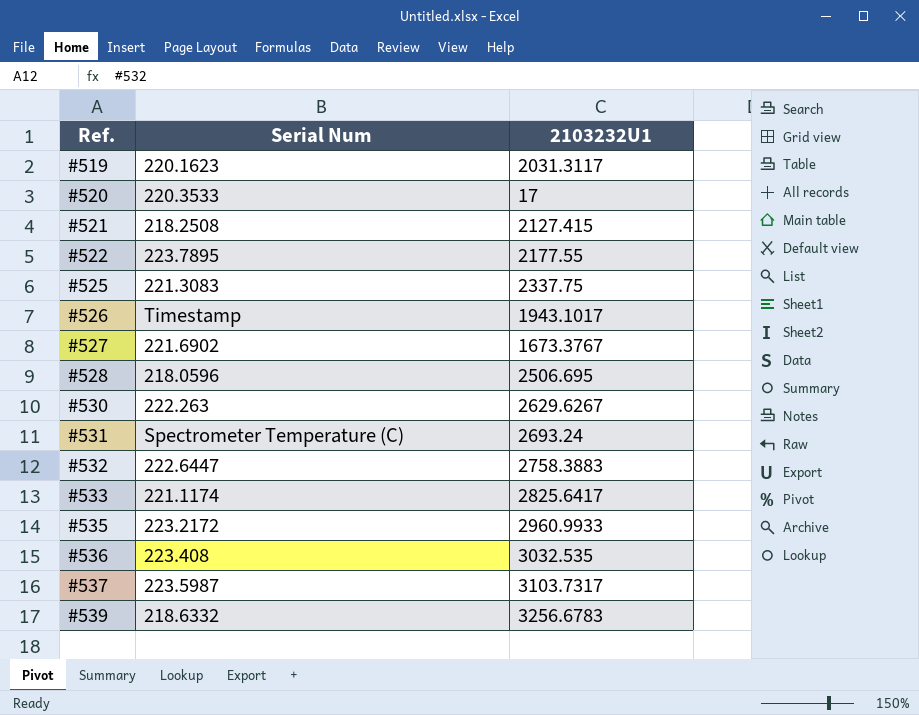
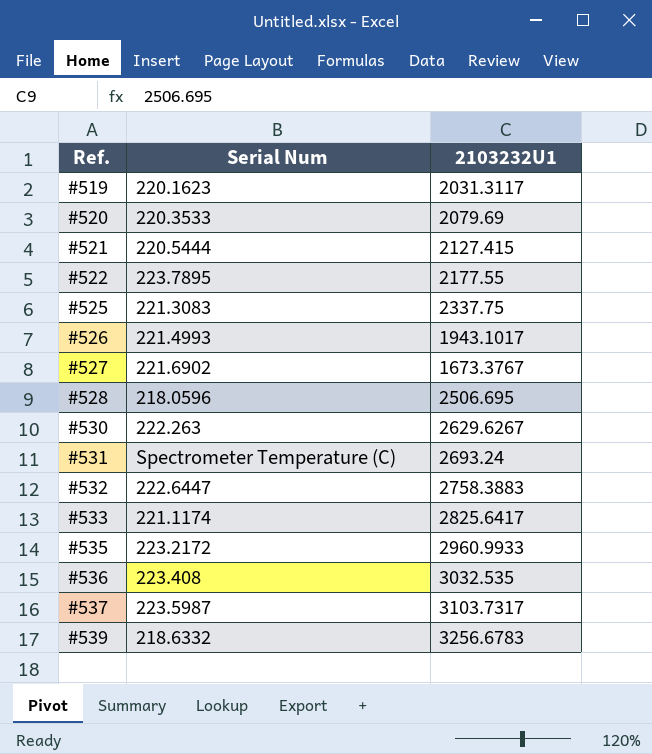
#520 | 2103232U1: 17 -> 2079.69
#521 | Serial Num: 218.2508 -> 220.5444
#526 | Serial Num: Timestamp -> 221.4993

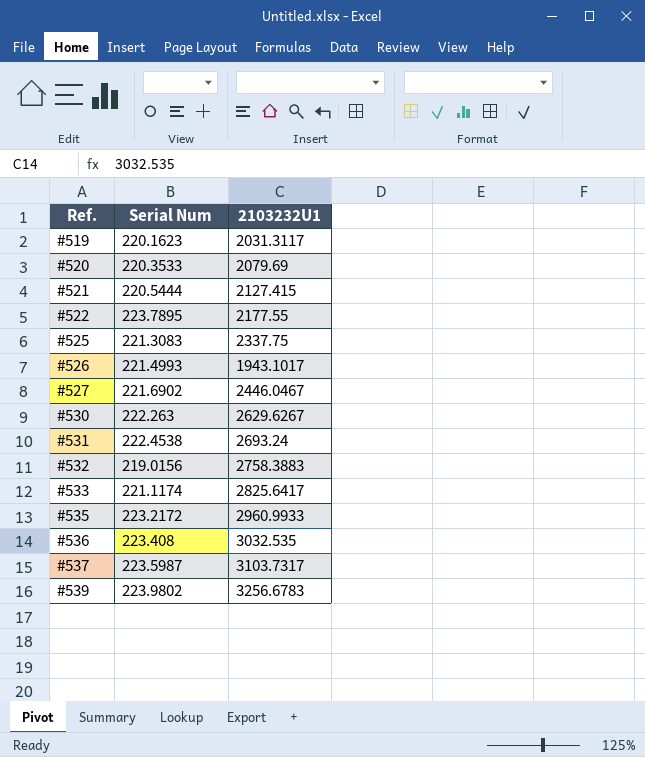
row #528: 218.0596 | 2506.695 -> none
#527 | 2103232U1: 1673.3767 -> 2446.0467
#531 | Serial Num: Spectrometer Temperature (C) -> 222.4538
#532 | Serial Num: 222.6447 -> 219.0156
#539 | Serial Num: 218.6332 -> 223.9802

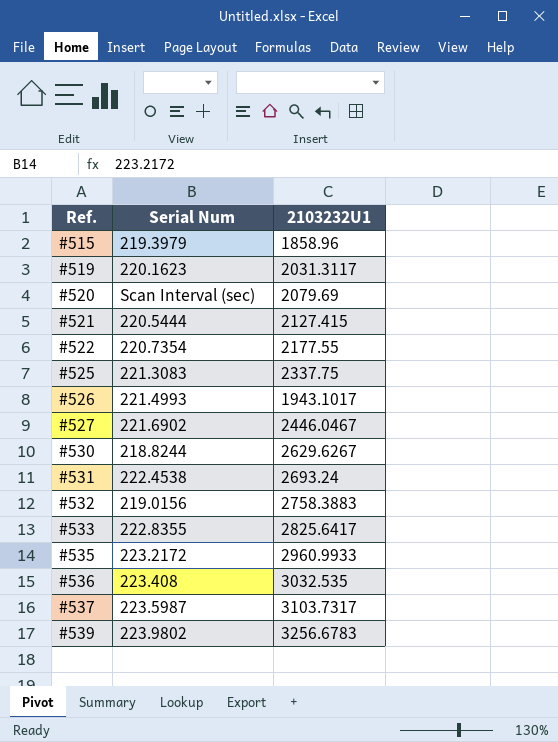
row #515: none -> 219.3979 | 1858.96
#520 | Serial Num: 220.3533 -> Scan Interval (sec)
#522 | Serial Num: 223.7895 -> 220.7354
#530 | Serial Num: 222.263 -> 218.8244
#533 | Serial Num: 221.1174 -> 222.8355

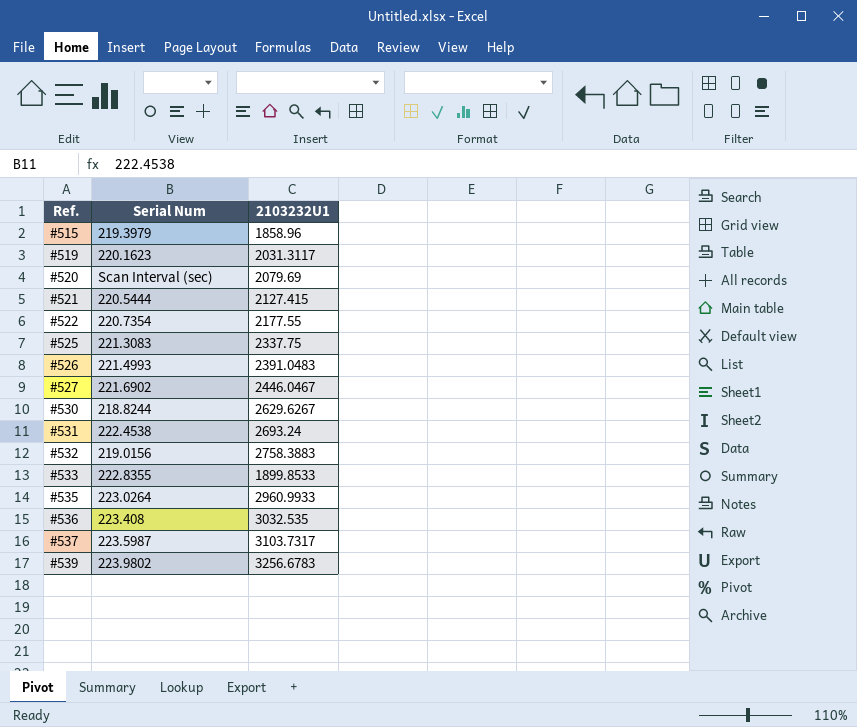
#526 | 2103232U1: 1943.1017 -> 2391.0483
#533 | 2103232U1: 2825.6417 -> 1899.8533
#535 | Serial Num: 223.2172 -> 223.0264

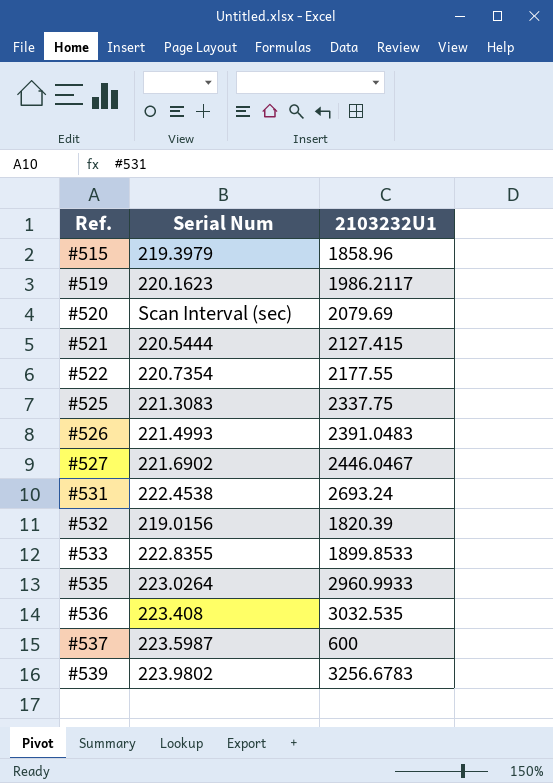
row #530: 218.8244 | 2629.6267 -> none
#519 | 2103232U1: 2031.3117 -> 1986.2117
#532 | 2103232U1: 2758.3883 -> 1820.39
#537 | 2103232U1: 3103.7317 -> 600

